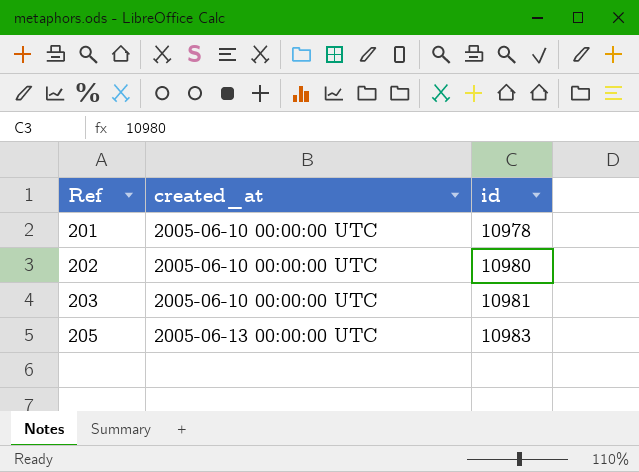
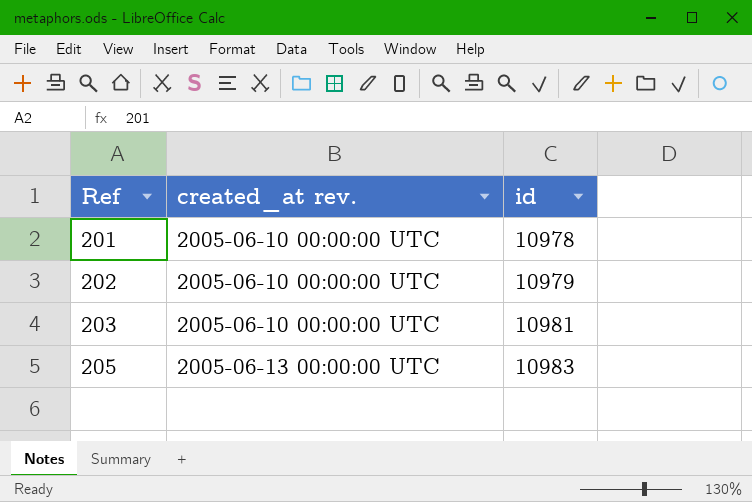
column name: created_at -> created_at rev.
202 | id: 10980 -> 10979

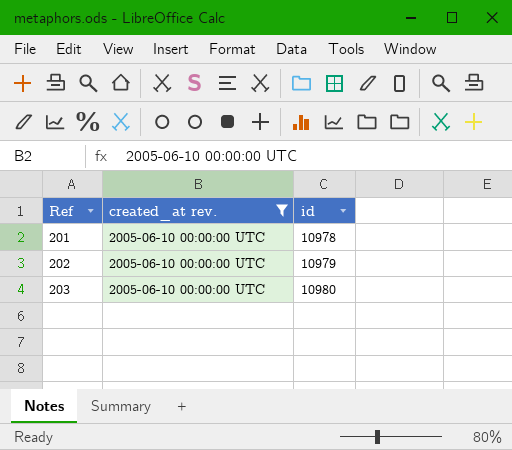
filter: none -> created_at rev. = 2005-06-10 00:00:00 UTC
203 | id: 10981 -> 10980

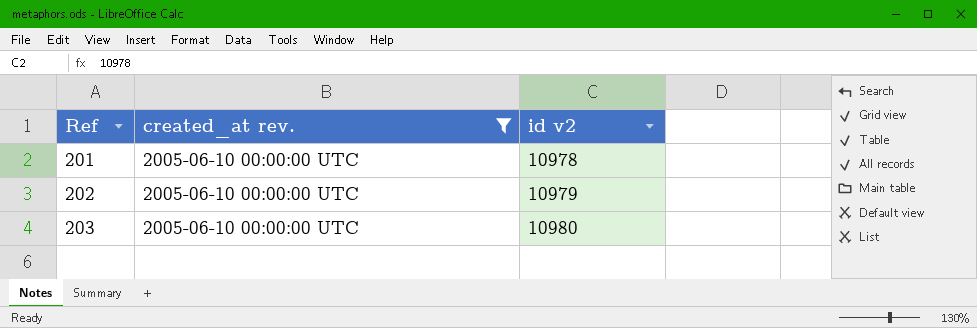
column name: id -> id v2

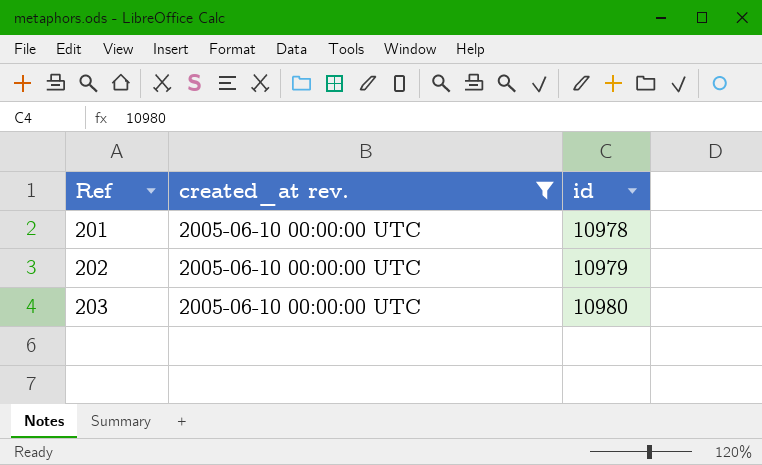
column name: id v2 -> id

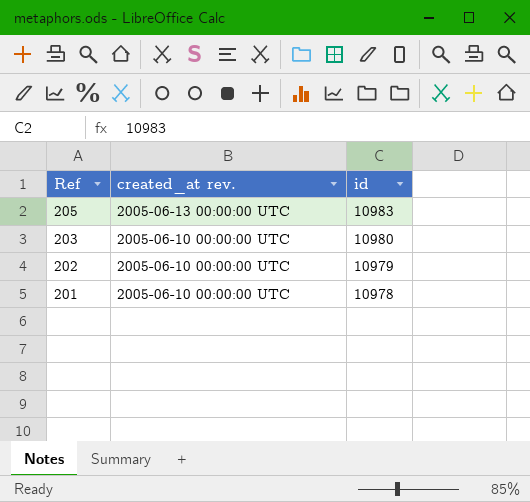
filter: created_at rev. = 2005-06-10 00:00:00 UTC -> none
row order: Ref ascending -> Ref descending

